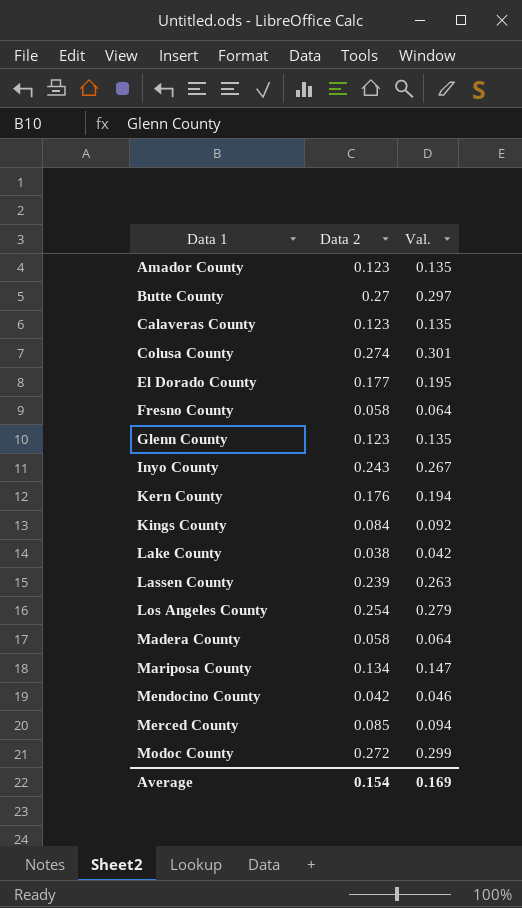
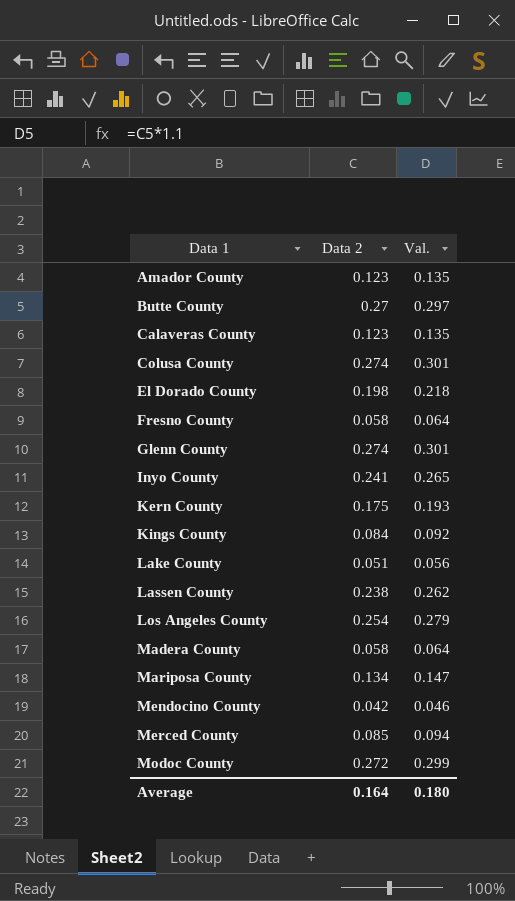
El Dorado County | Data 2: 0.177 -> 0.198
El Dorado County | Val.: 0.195 -> 0.218
Glenn County | Data 2: 0.123 -> 0.274
Glenn County | Val.: 0.135 -> 0.301
Inyo County | Data 2: 0.243 -> 0.241
Inyo County | Val.: 0.267 -> 0.265
Kern County | Data 2: 0.176 -> 0.175
Kern County | Val.: 0.194 -> 0.193
Lake County | Data 2: 0.038 -> 0.051
Lake County | Val.: 0.042 -> 0.056
Lassen County | Data 2: 0.239 -> 0.238
Lassen County | Val.: 0.263 -> 0.262
Average | Data 2: 0.154 -> 0.164
Average | Val.: 0.169 -> 0.180

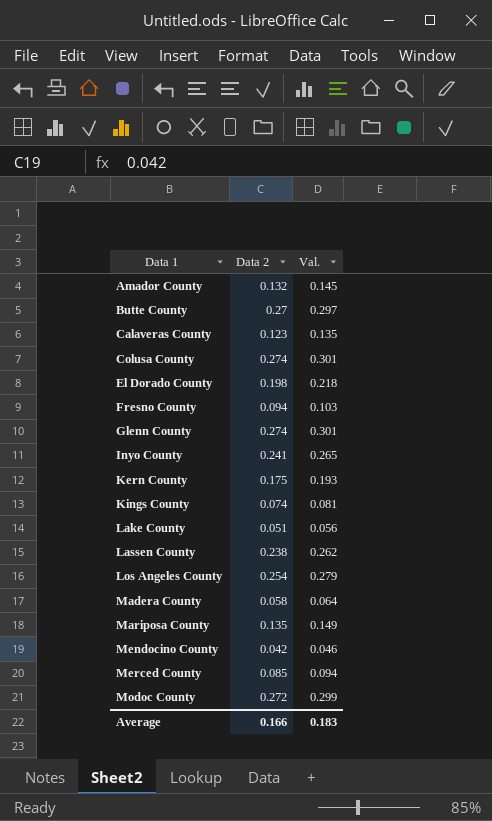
Amador County | Data 2: 0.123 -> 0.132
Amador County | Val.: 0.135 -> 0.145
Fresno County | Data 2: 0.058 -> 0.094
Fresno County | Val.: 0.064 -> 0.103
Kings County | Data 2: 0.084 -> 0.074
Kings County | Val.: 0.092 -> 0.081
Mariposa County | Data 2: 0.134 -> 0.135
Mariposa County | Val.: 0.147 -> 0.149
Average | Data 2: 0.164 -> 0.166
Average | Val.: 0.180 -> 0.183

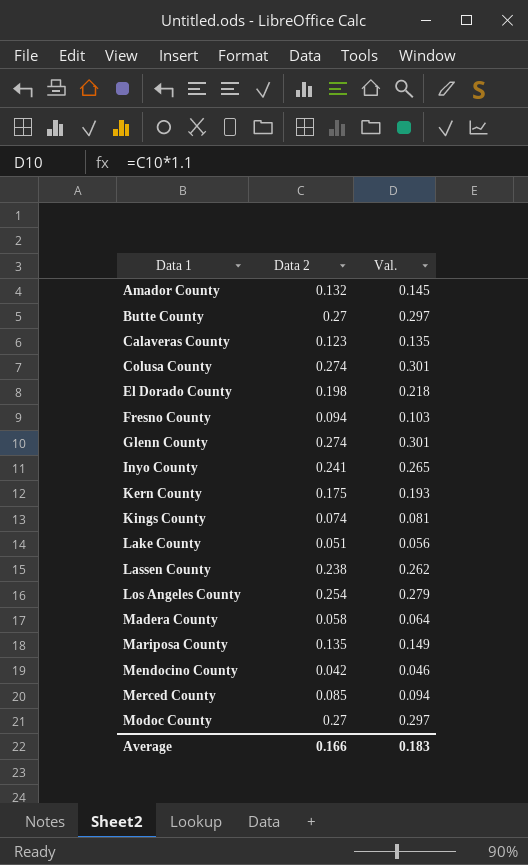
Modoc County | Data 2: 0.272 -> 0.27
Modoc County | Val.: 0.299 -> 0.297

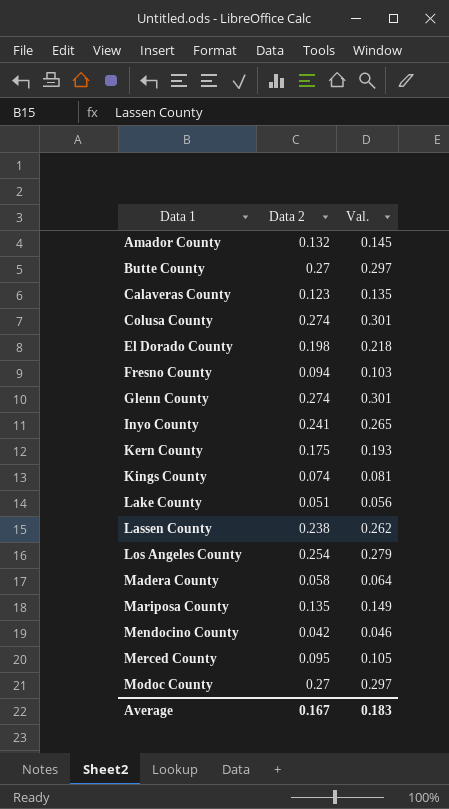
Merced County | Data 2: 0.085 -> 0.095
Merced County | Val.: 0.094 -> 0.105
Average | Data 2: 0.166 -> 0.167

